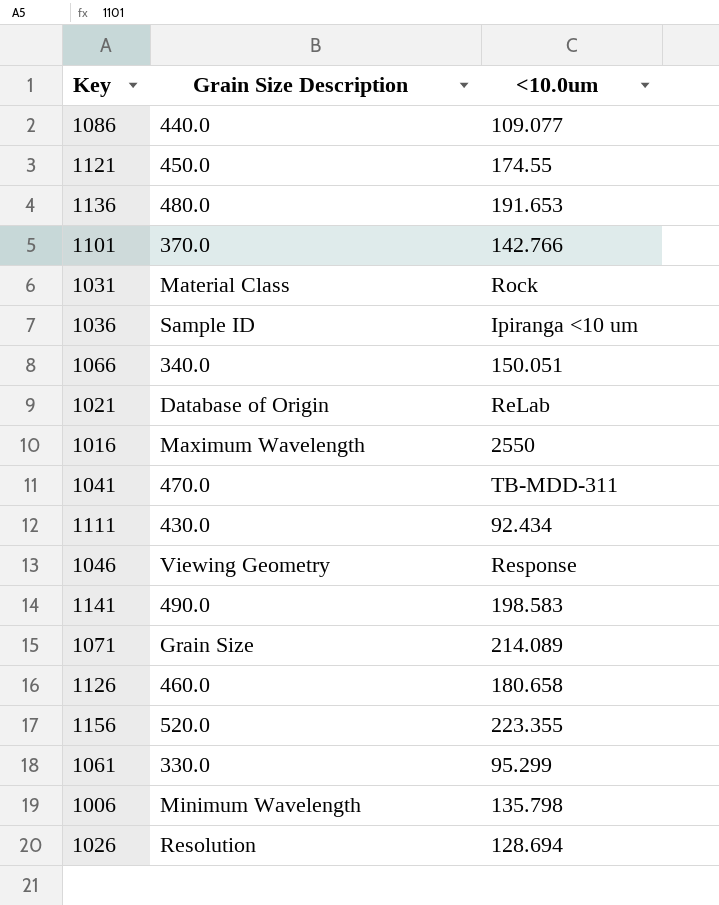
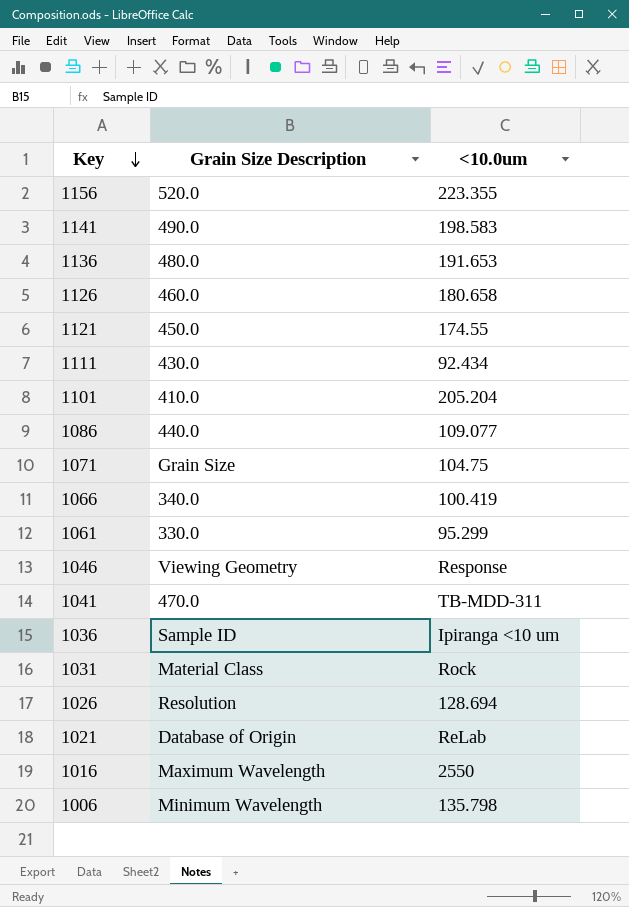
row order: none -> Key descending
1101 | Grain Size Description: 370.0 -> 410.0
1101 | <10.0um: 142.766 -> 205.204
1071 | <10.0um: 214.089 -> 104.75
1066 | <10.0um: 150.051 -> 100.419

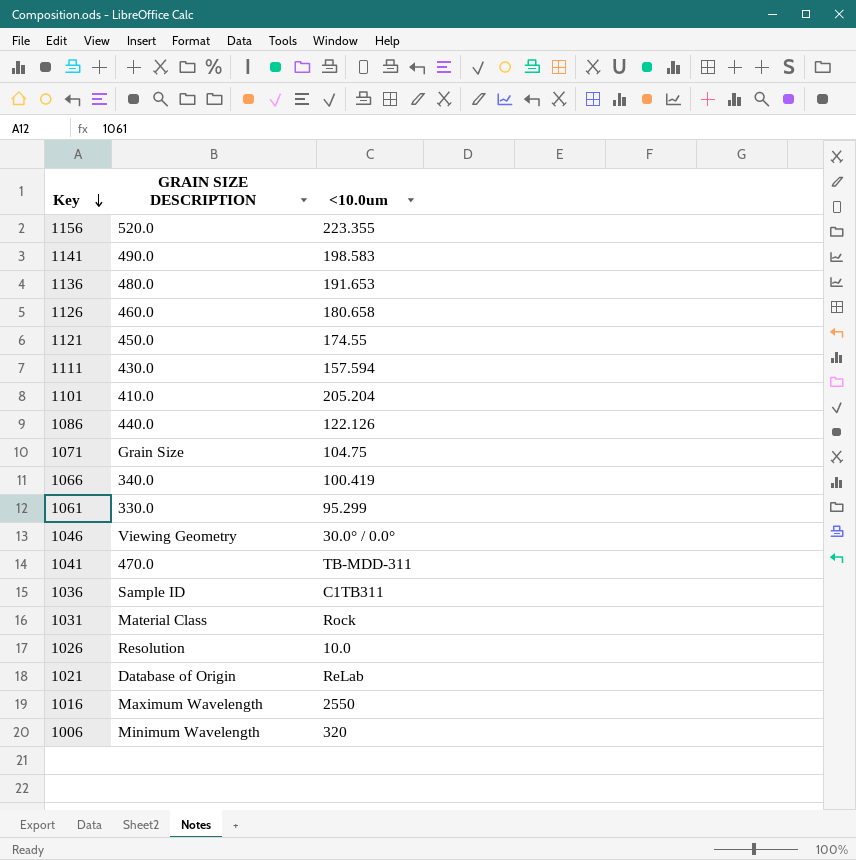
column name: Grain Size Description -> GRAIN SIZE DESCRIPTION
1111 | <10.0um: 92.434 -> 157.594
1086 | <10.0um: 109.077 -> 122.126
1046 | <10.0um: Response -> 30.0° / 0.0°
1036 | <10.0um: Ipiranga <10 um -> C1TB311
1026 | <10.0um: 128.694 -> 10.0
1006 | <10.0um: 135.798 -> 320

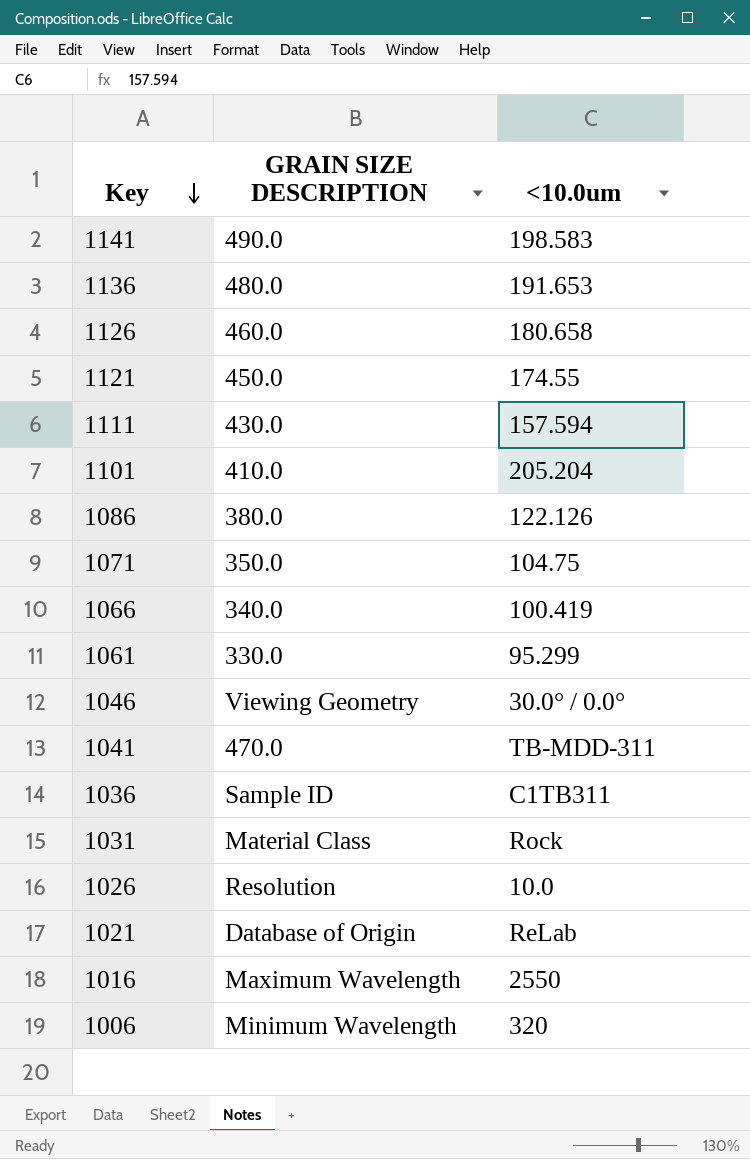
row 1156: 520.0 | 223.355 -> none
1086 | GRAIN SIZE DESCRIPTION: 440.0 -> 380.0
1071 | GRAIN SIZE DESCRIPTION: Grain Size -> 350.0

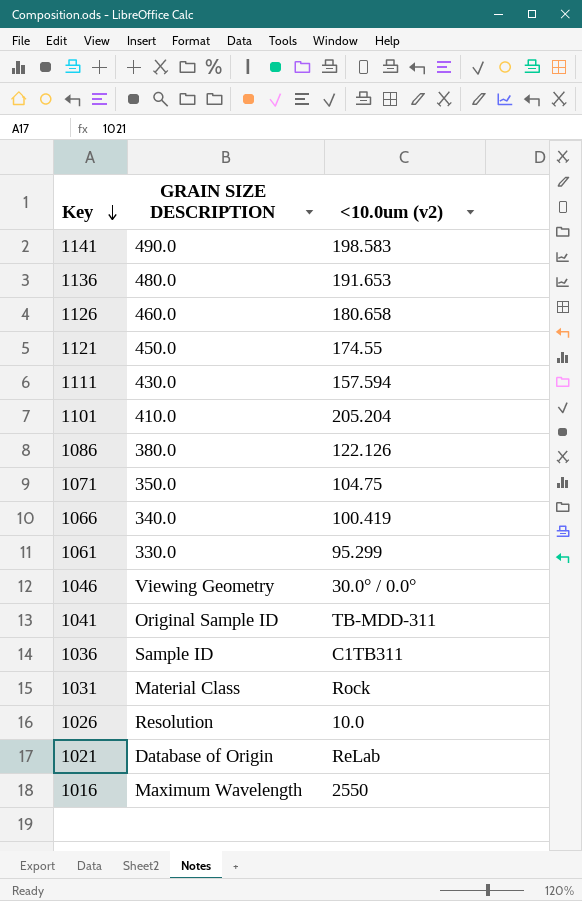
column name: <10.0um -> <10.0um (v2)
row 1006: Minimum Wavelength | 320 -> none
1041 | GRAIN SIZE DESCRIPTION: 470.0 -> Original Sample ID

